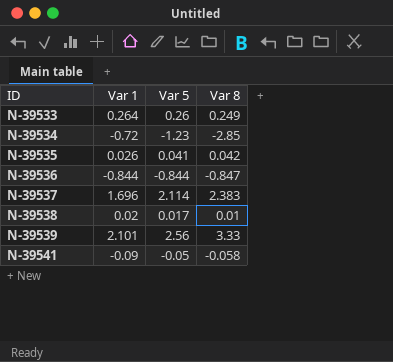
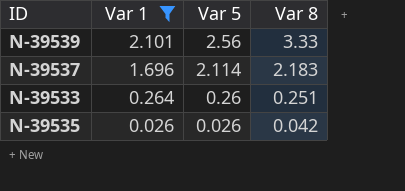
filter: none -> Var 1 >= 0.026
row order: ID ascending -> Var 1 descending
N-39537 | Var 8: 2.383 -> 2.183
N-39533 | Var 8: 0.249 -> 0.251
N-39535 | Var 5: 0.041 -> 0.026

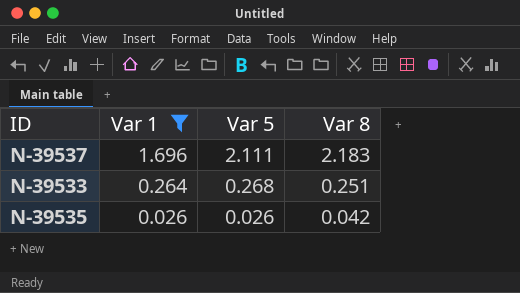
row N-39539: 2.101 | 2.56 | 3.33 -> none
N-39537 | Var 5: 2.114 -> 2.111
N-39533 | Var 5: 0.26 -> 0.268

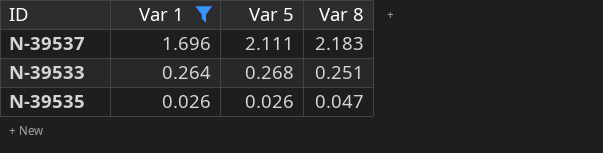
N-39535 | Var 8: 0.042 -> 0.047

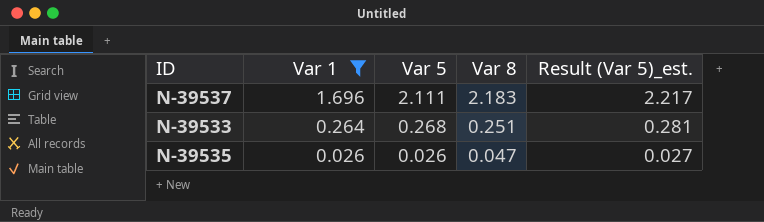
column Result (Var 5)_est. | formula: none -> [Var 5] * 1.05

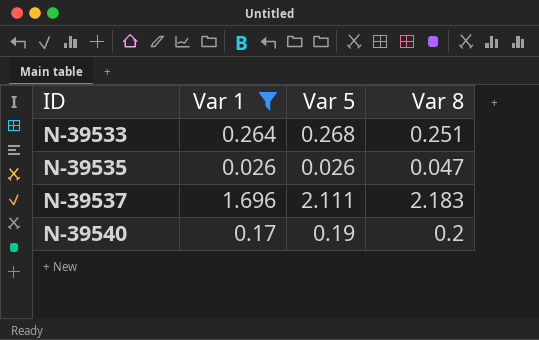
row order: Var 1 descending -> ID ascending
column Result (Var 5)_est. | formula: [Var 5] * 1.05 -> none
row N-39540: none -> 0.17 | 0.19 | 0.2

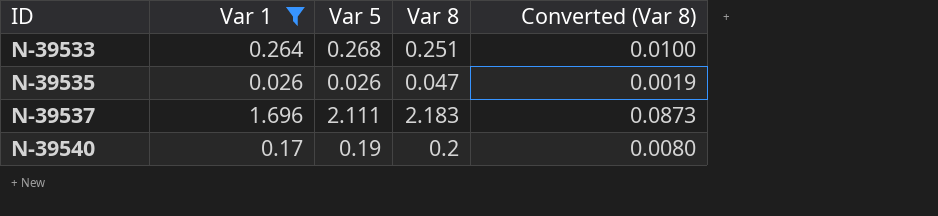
column Converted (Var 8) | formula: none -> [Var 8] * 0.04

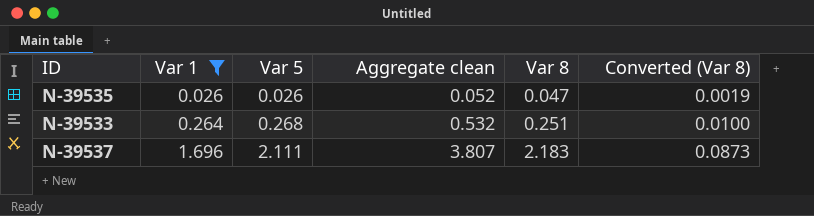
row order: ID ascending -> Var 1 ascending
column Aggregate clean | formula: none -> [Var 1] + [Var 5]
row N-39540: 0.17 | 0.19 | 0.2 | 0.0080 -> none

